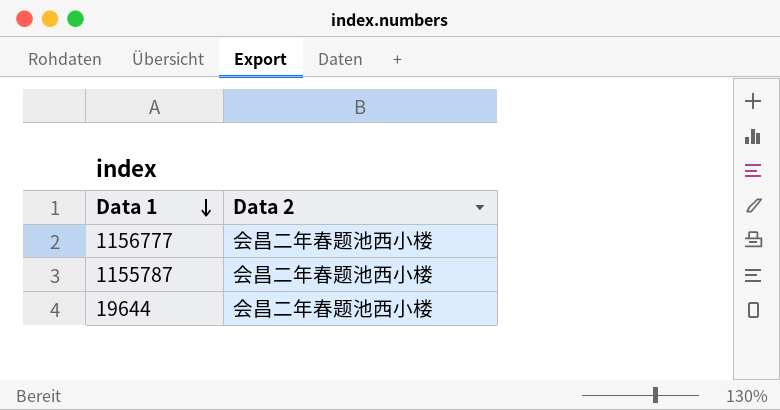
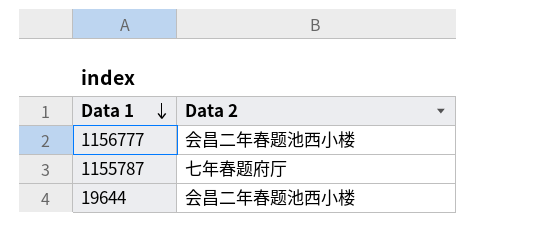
1155787 | Data 2: 会昌二年春题池西小楼 -> 七年春题府厅

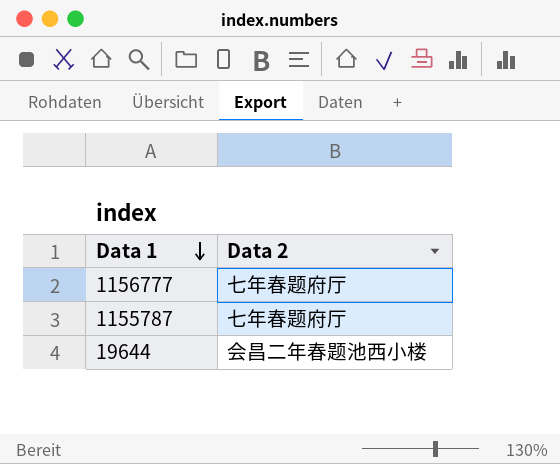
1156777 | Data 2: 会昌二年春题池西小楼 -> 七年春题府厅

